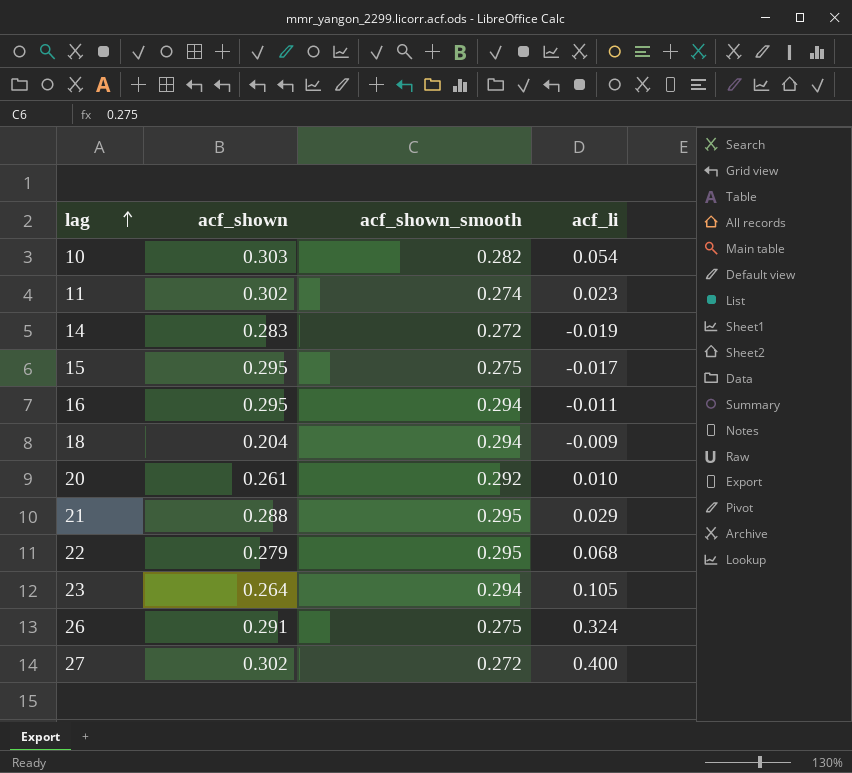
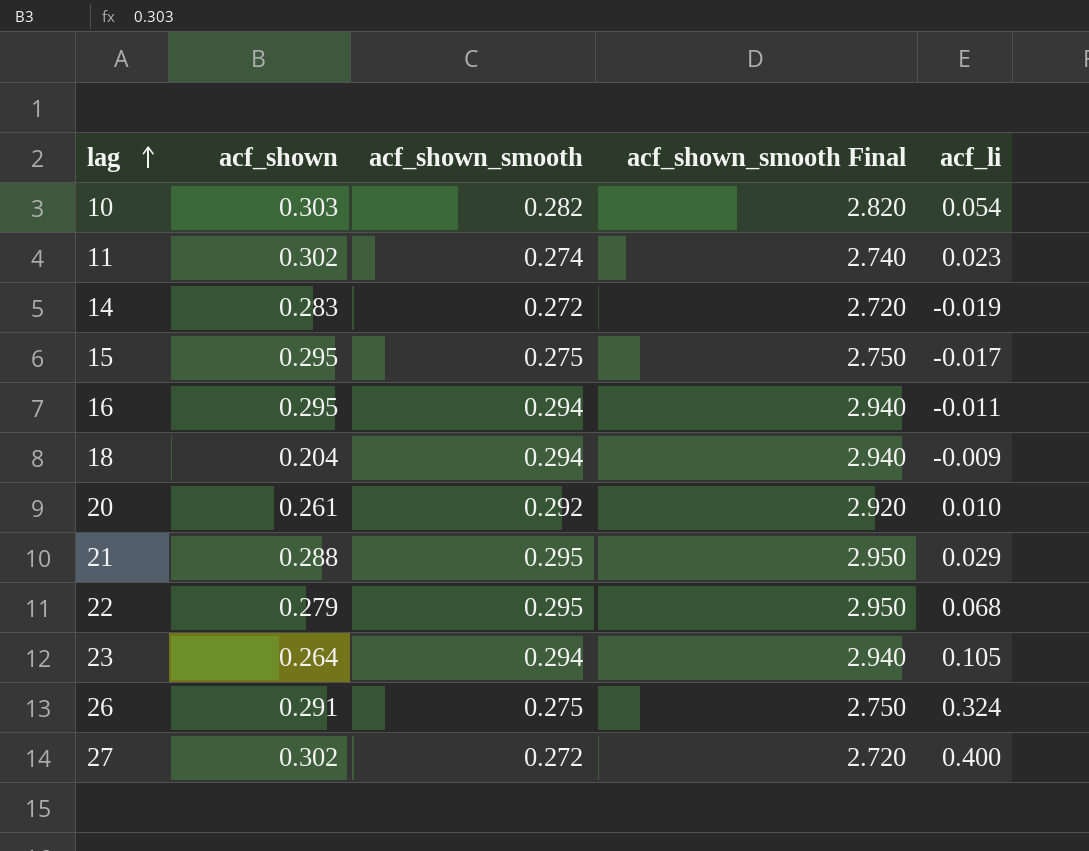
column acf_shown_smooth Final | formula: none -> [acf_shown_smooth] * 10

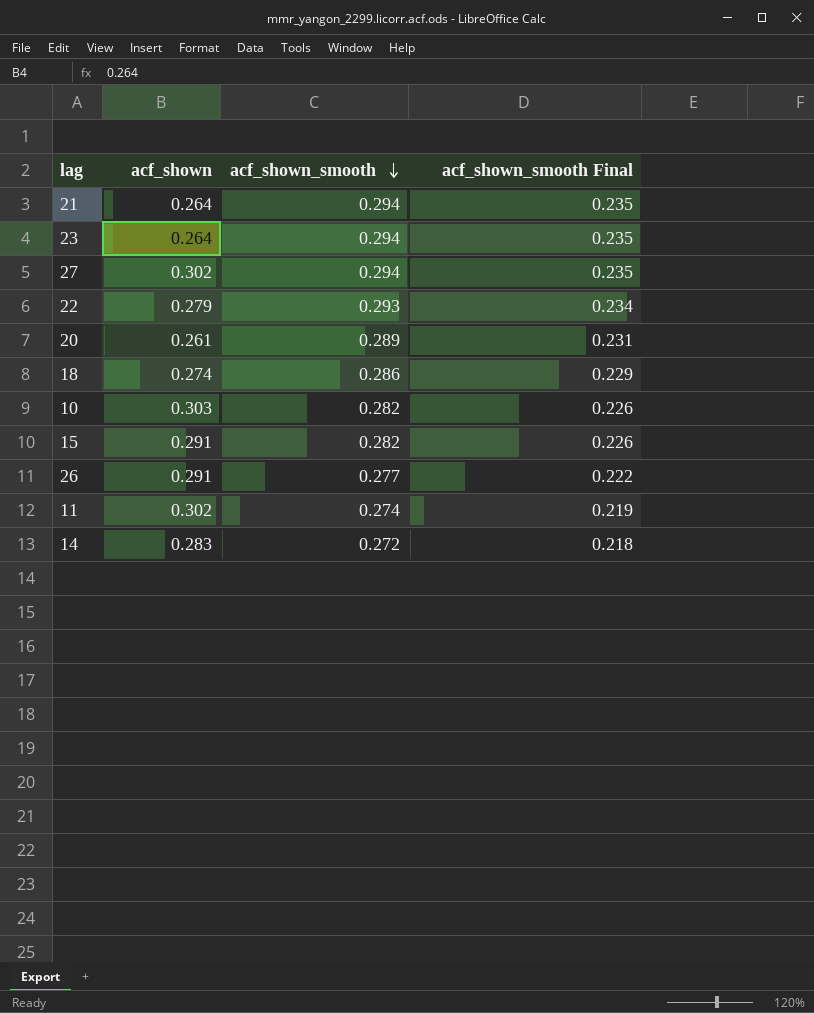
row order: lag ascending -> acf_shown_smooth descending
column acf_li | position: 5 -> none
column acf_shown_smooth Final | formula: [acf_shown_smooth] * 10 -> [acf_shown_smooth] * 0.8
row 16: 0.295 | 0.294 | 2.940 | -0.011 -> none
21 | acf_shown: 0.288 -> 0.264
21 | acf_shown_smooth: 0.295 -> 0.294
27 | acf_shown_smooth: 0.272 -> 0.294
22 | acf_shown_smooth: 0.295 -> 0.293
20 | acf_shown_smooth: 0.292 -> 0.289
18 | acf_shown: 0.204 -> 0.274
18 | acf_shown_smooth: 0.294 -> 0.286
15 | acf_shown: 0.295 -> 0.291
15 | acf_shown_smooth: 0.275 -> 0.282
26 | acf_shown_smooth: 0.275 -> 0.277

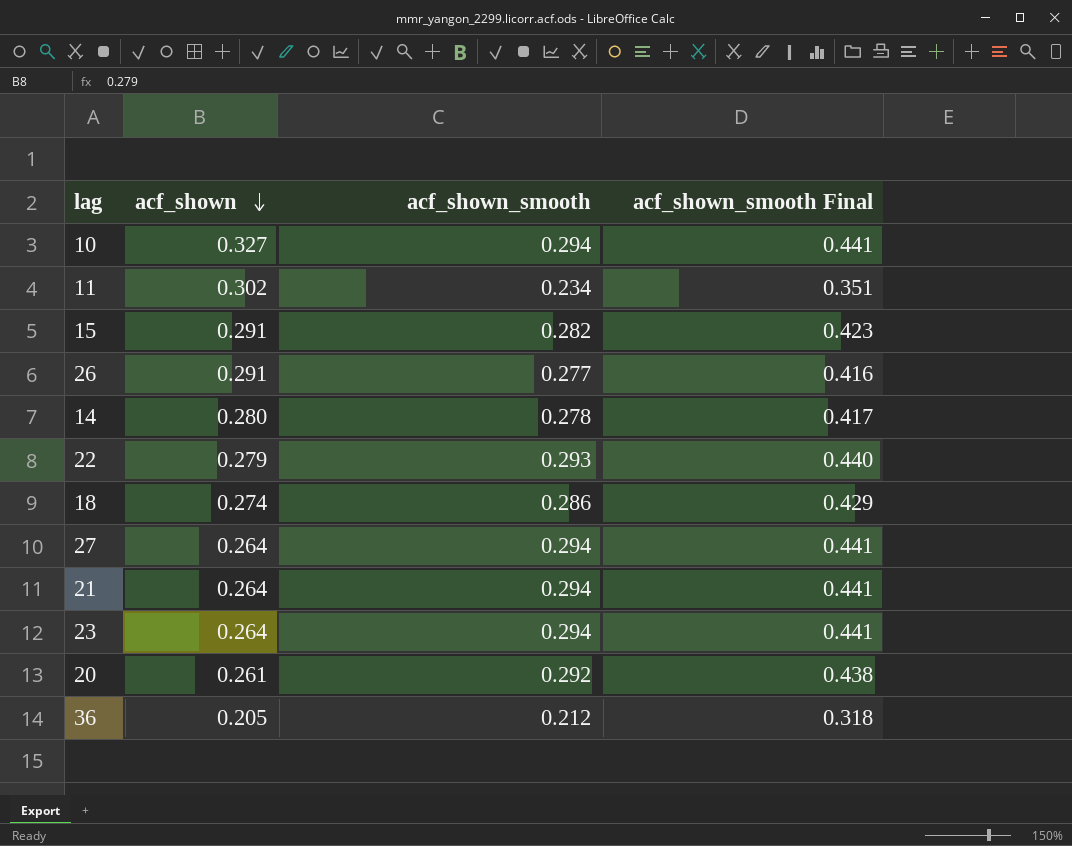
row order: acf_shown_smooth descending -> acf_shown descending
column acf_shown_smooth Final | formula: [acf_shown_smooth] * 0.8 -> [acf_shown_smooth] * 1.5
10 | acf_shown: 0.303 -> 0.327
10 | acf_shown_smooth: 0.282 -> 0.294
11 | acf_shown_smooth: 0.274 -> 0.234
14 | acf_shown: 0.283 -> 0.280
14 | acf_shown_smooth: 0.272 -> 0.278
27 | acf_shown: 0.302 -> 0.264
20 | acf_shown_smooth: 0.289 -> 0.292
row 36: none -> 0.205 | 0.212 | 0.318

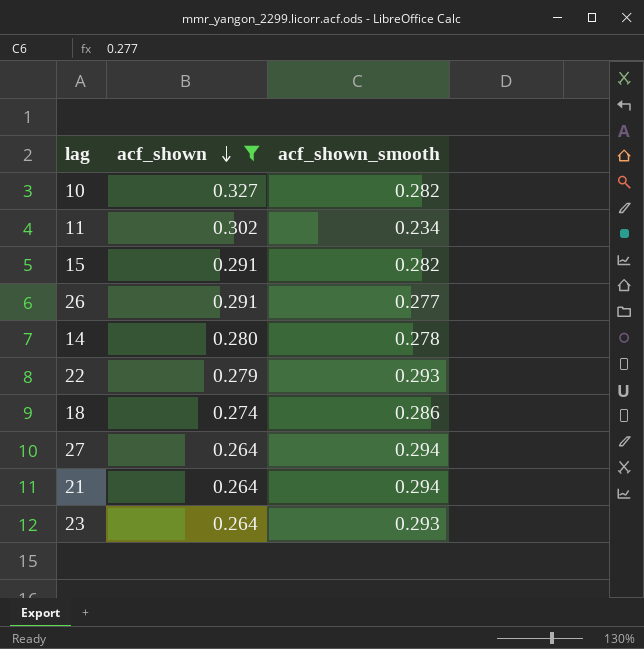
filter: none -> acf_shown >= 0.264
column acf_shown_smooth Final | formula: [acf_shown_smooth] * 1.5 -> none
10 | acf_shown_smooth: 0.294 -> 0.282
23 | acf_shown_smooth: 0.294 -> 0.293

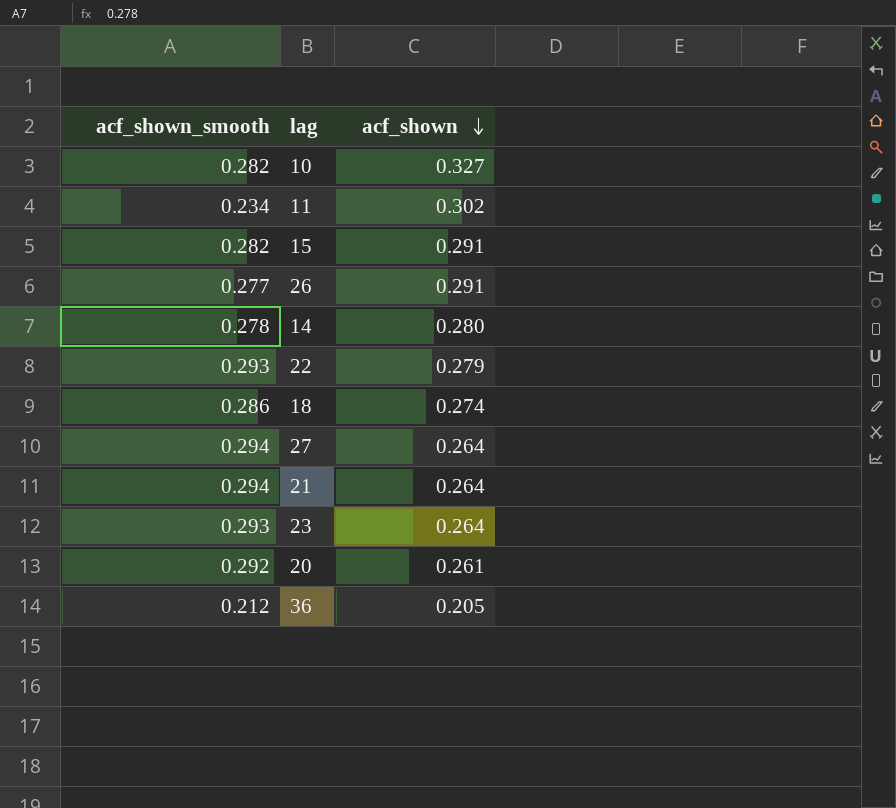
filter: acf_shown >= 0.264 -> none
column acf_shown_smooth | position: 3 -> 1

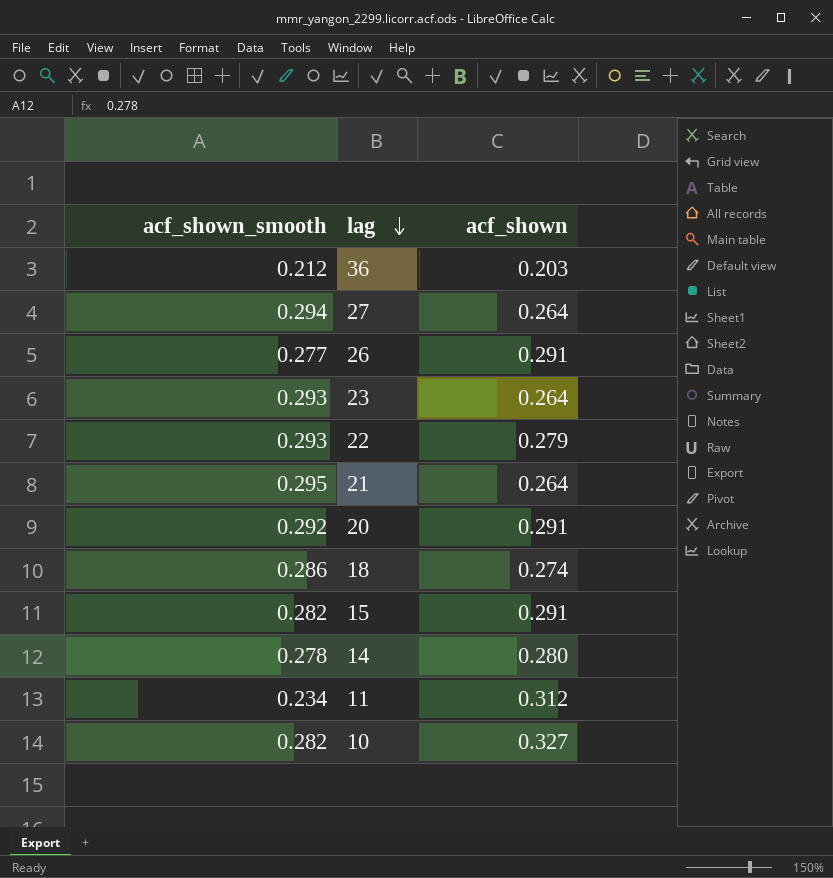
row order: acf_shown descending -> lag descending
36 | acf_shown: 0.205 -> 0.203
21 | acf_shown_smooth: 0.294 -> 0.295
20 | acf_shown: 0.261 -> 0.291
11 | acf_shown: 0.302 -> 0.312

